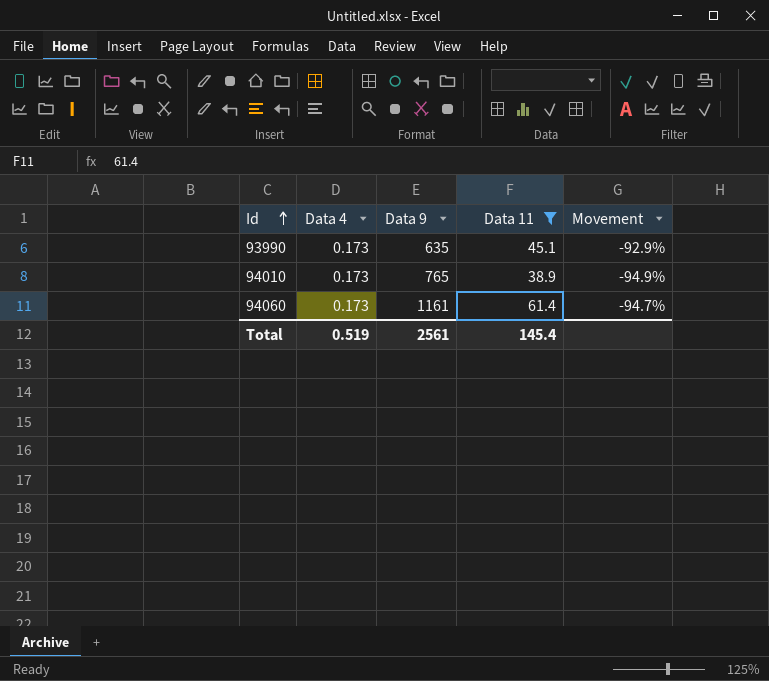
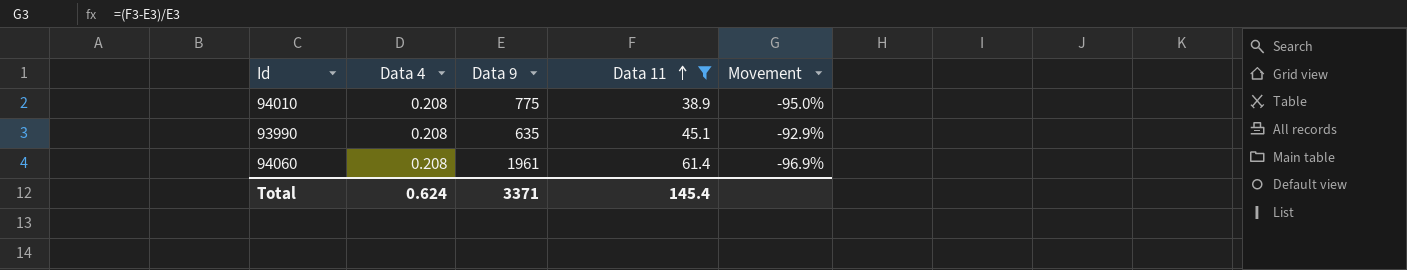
row order: Id ascending -> Data 11 ascending
94010 | Data 4: 0.173 -> 0.208
94010 | Data 9: 765 -> 775
94010 | Movement: -94.9% -> -95.0%
93990 | Data 4: 0.173 -> 0.208
94060 | Data 4: 0.173 -> 0.208
94060 | Data 9: 1161 -> 1961
94060 | Movement: -94.7% -> -96.9%
Total | Data 4: 0.519 -> 0.624
Total | Data 9: 2561 -> 3371

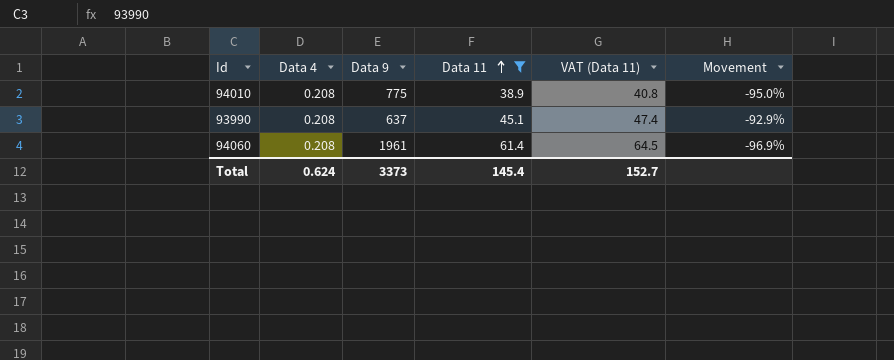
column VAT (Data 11) | formula: none -> [Data 11] * 1.05
93990 | Data 9: 635 -> 637
Total | Data 9: 3371 -> 3373

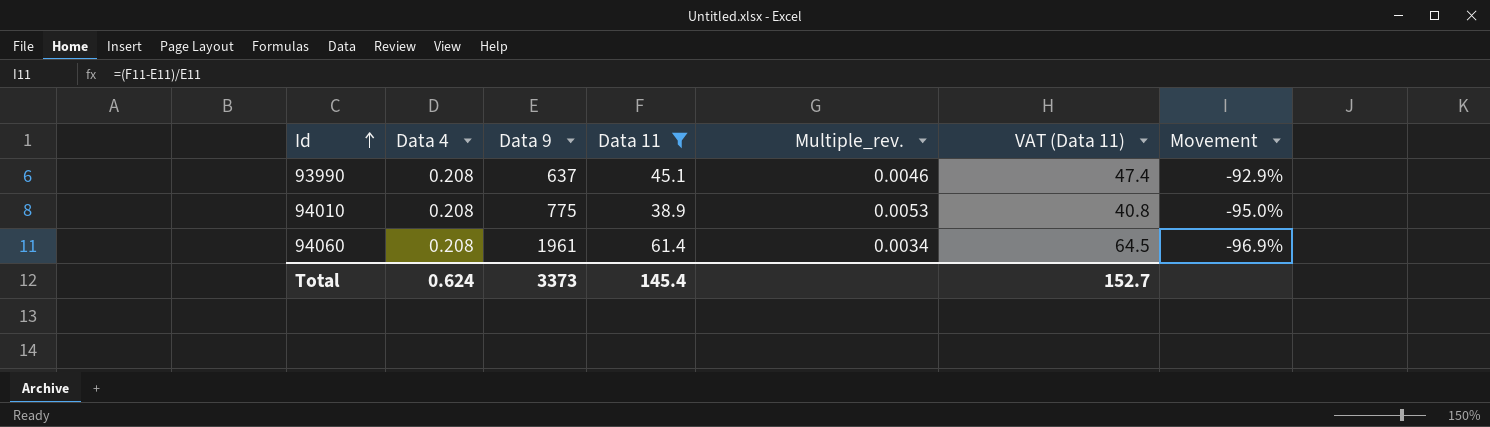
row order: Data 11 ascending -> Id ascending
column Multiple_rev. | formula: none -> [Data 4] / [Data 11]

